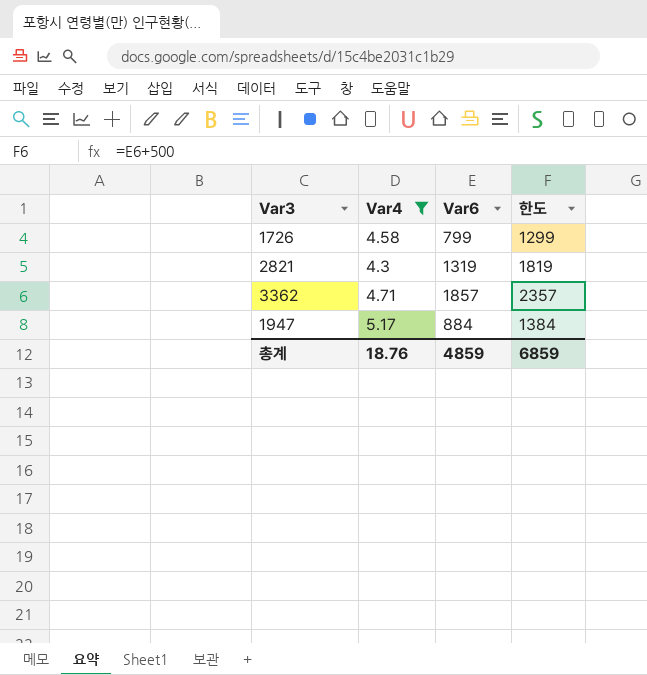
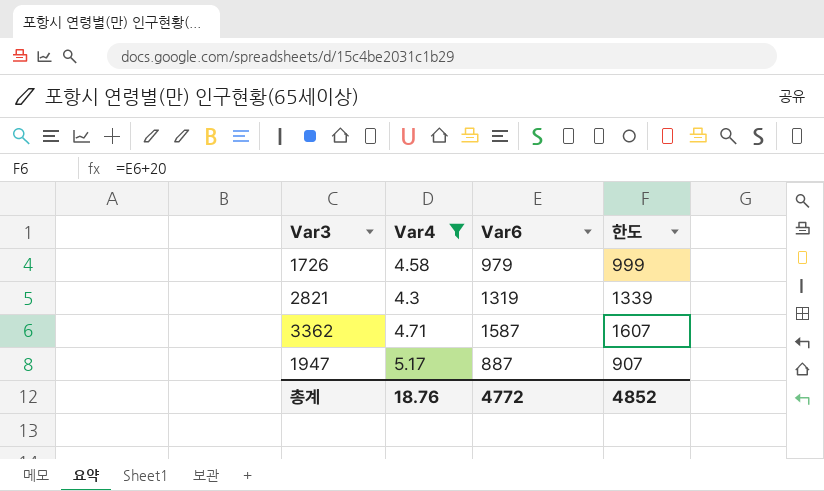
column 한도 | formula: [Var6] + 500 -> [Var6] + 20
1726 | Var6: 799 -> 979
3362 | Var6: 1857 -> 1587
1947 | Var6: 884 -> 887
총계 | Var6: 4859 -> 4772
총계 | 한도: 6859 -> 4852

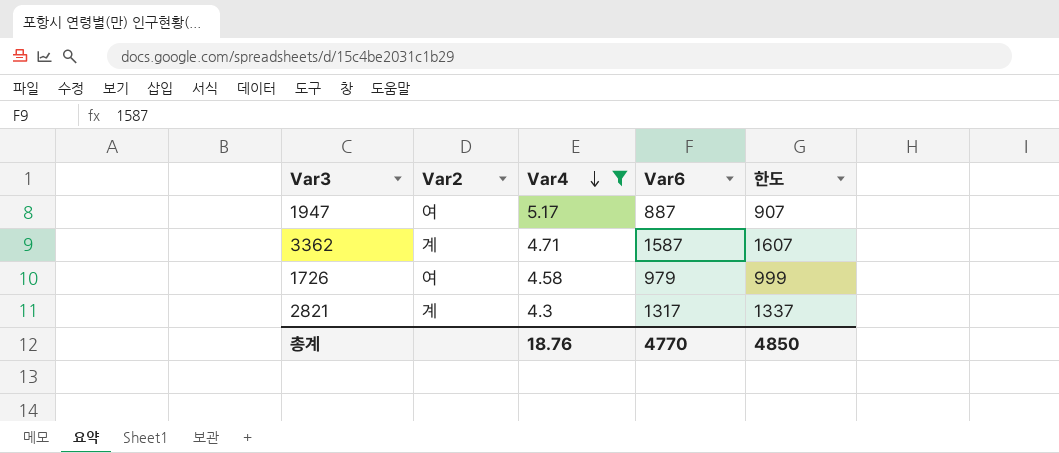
row order: none -> Var4 descending
column Var2 | position: none -> 2
2821 | Var6: 1319 -> 1317
2821 | 한도: 1339 -> 1337
총계 | Var6: 4772 -> 4770
총계 | 한도: 4852 -> 4850

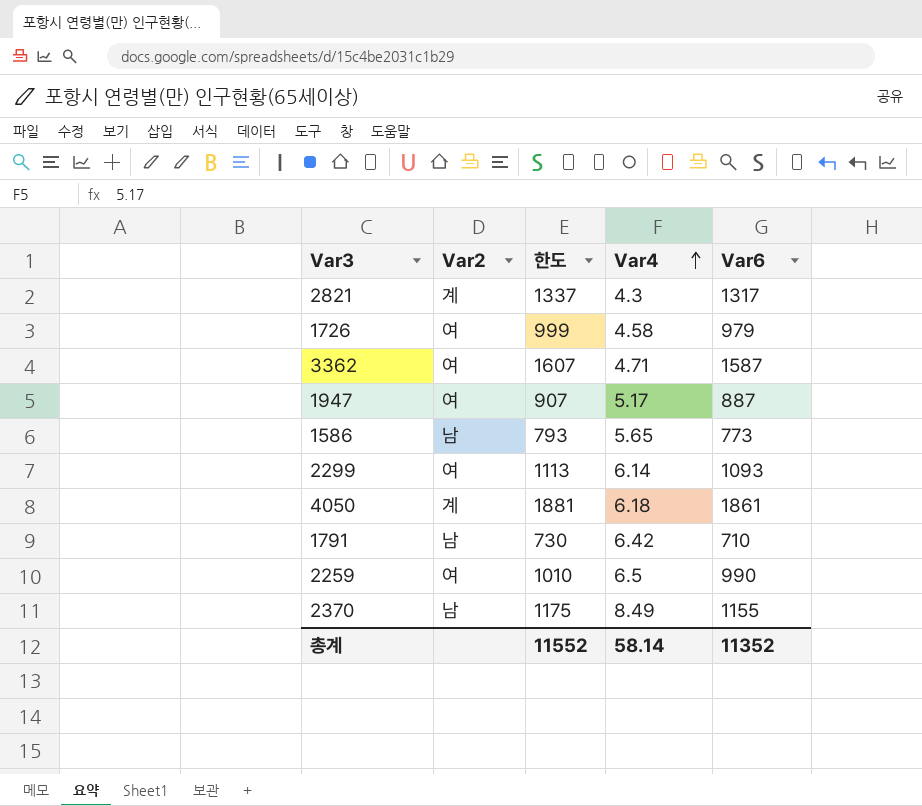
filter: Var4 <= 5.17 -> none
row order: Var4 descending -> Var4 ascending
column 한도 | position: 5 -> 3
3362 | Var2: 계 -> 여
총계 | 한도: 4850 -> 11552
총계 | Var4: 18.76 -> 58.14
총계 | Var6: 4770 -> 11352

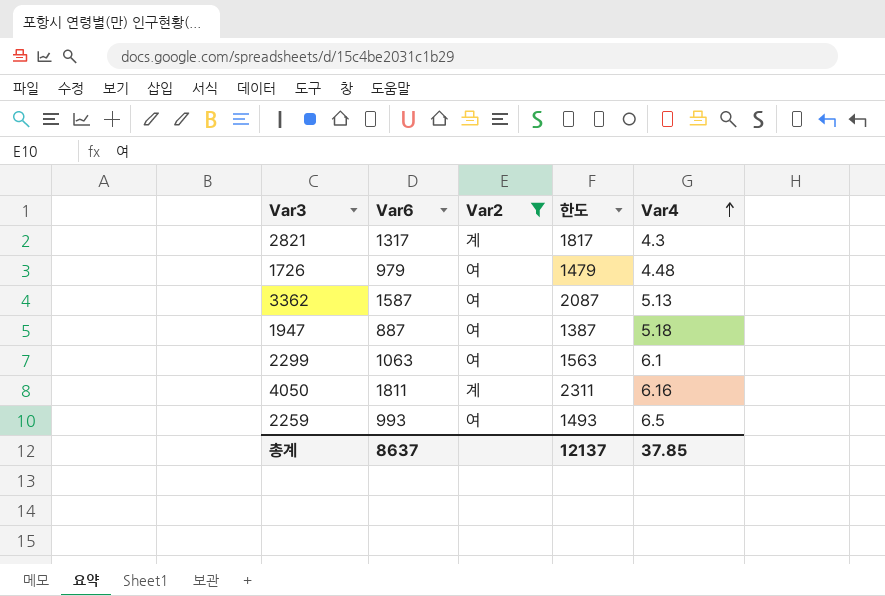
filter: none -> Var2 != 남
column Var6 | position: 5 -> 2
column 한도 | formula: [Var6] + 20 -> [Var6] + 500
1726 | Var4: 4.58 -> 4.48
3362 | Var4: 4.71 -> 5.13
1947 | Var4: 5.17 -> 5.18
2299 | Var6: 1093 -> 1063
2299 | Var4: 6.14 -> 6.1
4050 | Var6: 1861 -> 1811
4050 | Var4: 6.18 -> 6.16
2259 | Var6: 990 -> 993
총계 | Var6: 11352 -> 8637
총계 | 한도: 11552 -> 12137
총계 | Var4: 58.14 -> 37.85

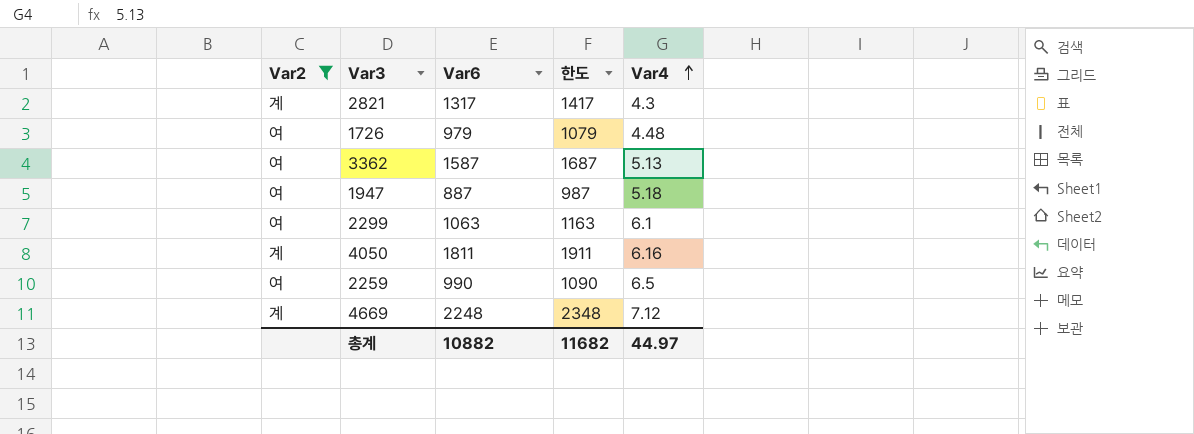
column Var2 | position: 3 -> 1
column 한도 | formula: [Var6] + 500 -> [Var6] + 100
2259 | Var6: 993 -> 990
row 4669: none -> 계 | 2248 | 2348 | 7.12
총계 | Var6: 8637 -> 10882
총계 | 한도: 12137 -> 11682
총계 | Var4: 37.85 -> 44.97

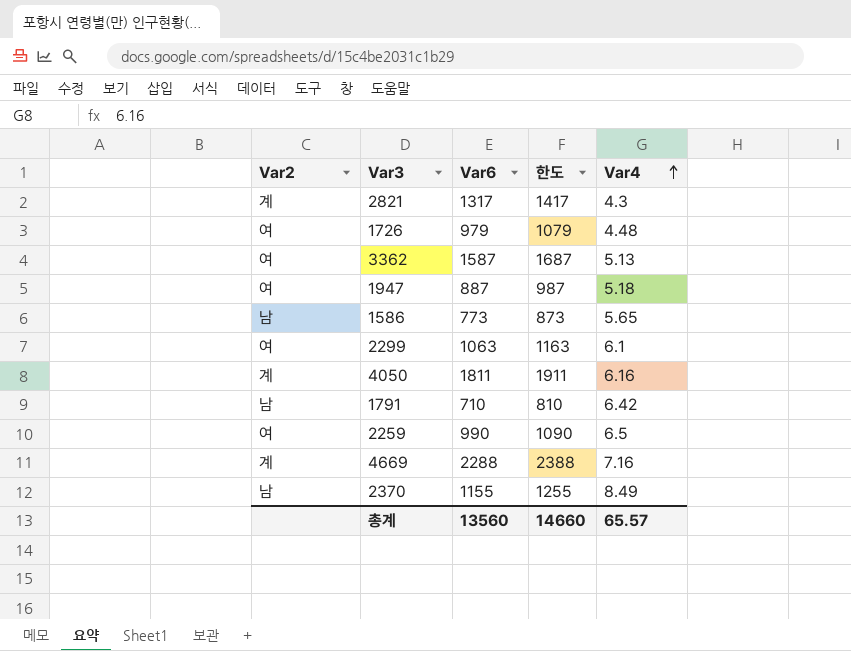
filter: Var2 != 남 -> none
4669 | Var6: 2248 -> 2288
4669 | 한도: 2348 -> 2388
4669 | Var4: 7.12 -> 7.16
총계 | Var6: 10882 -> 13560
총계 | 한도: 11682 -> 14660
총계 | Var4: 44.97 -> 65.57

